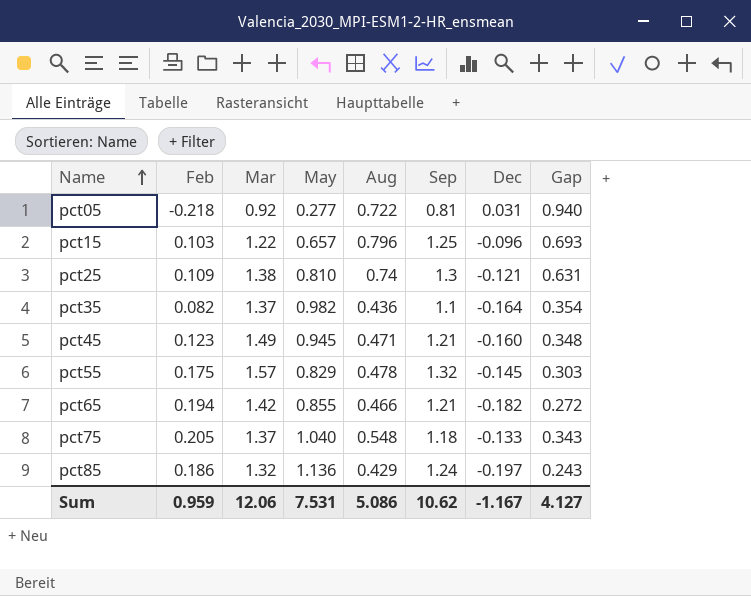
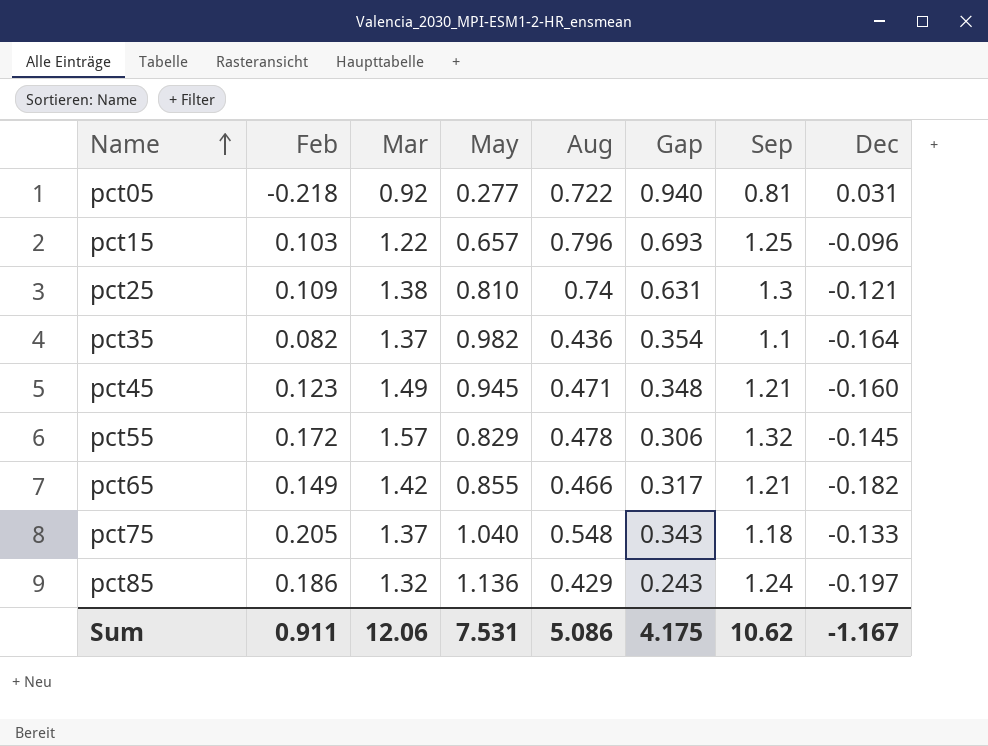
column Gap | position: 8 -> 6
pct55 | Feb: 0.175 -> 0.172
pct55 | Gap: 0.303 -> 0.306
pct65 | Feb: 0.194 -> 0.149
pct65 | Gap: 0.272 -> 0.317
Sum | Feb: 0.959 -> 0.911
Sum | Gap: 4.127 -> 4.175

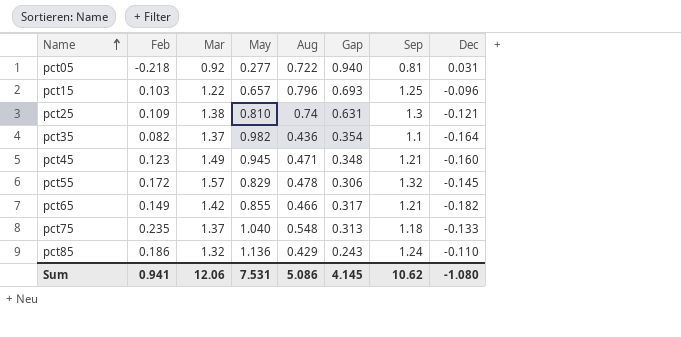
pct75 | Feb: 0.205 -> 0.235
pct75 | Gap: 0.343 -> 0.313
pct85 | Dec: -0.197 -> -0.110
Sum | Feb: 0.911 -> 0.941
Sum | Gap: 4.175 -> 4.145
Sum | Dec: -1.167 -> -1.080

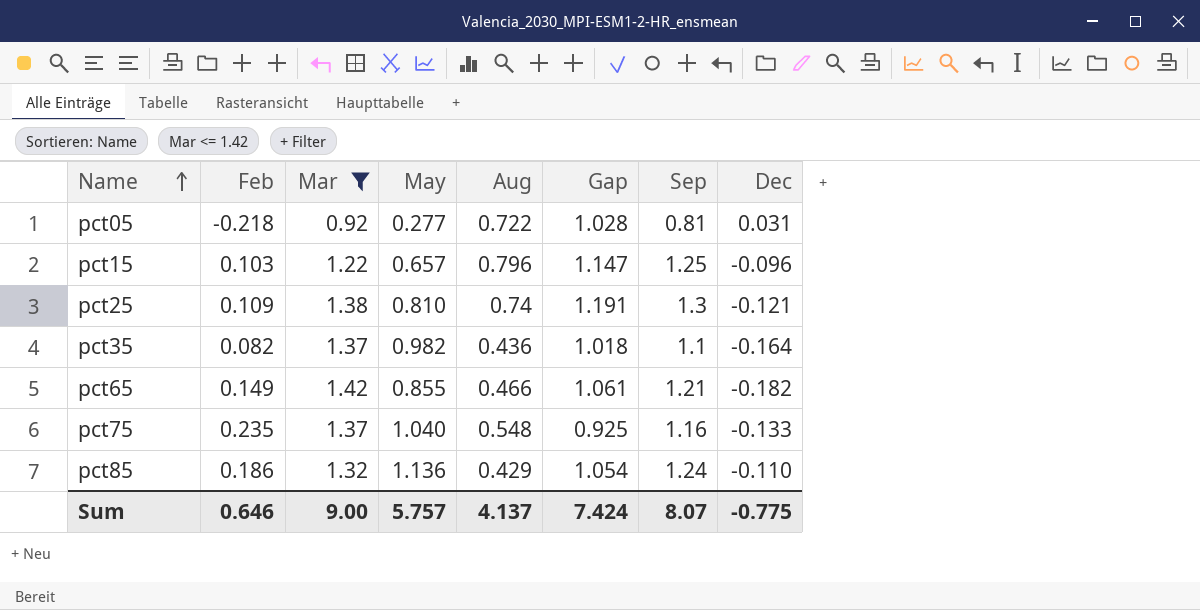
filter: none -> Mar <= 1.42
column Gap | formula: [Aug] - [Feb] -> [Sep] - [Feb]
pct75 | Sep: 1.18 -> 1.16
Sum | Feb: 0.941 -> 0.646
Sum | Mar: 12.06 -> 9.00
Sum | May: 7.531 -> 5.757
Sum | Aug: 5.086 -> 4.137
Sum | Gap: 4.145 -> 7.424
Sum | Sep: 10.62 -> 8.07
Sum | Dec: -1.080 -> -0.775

